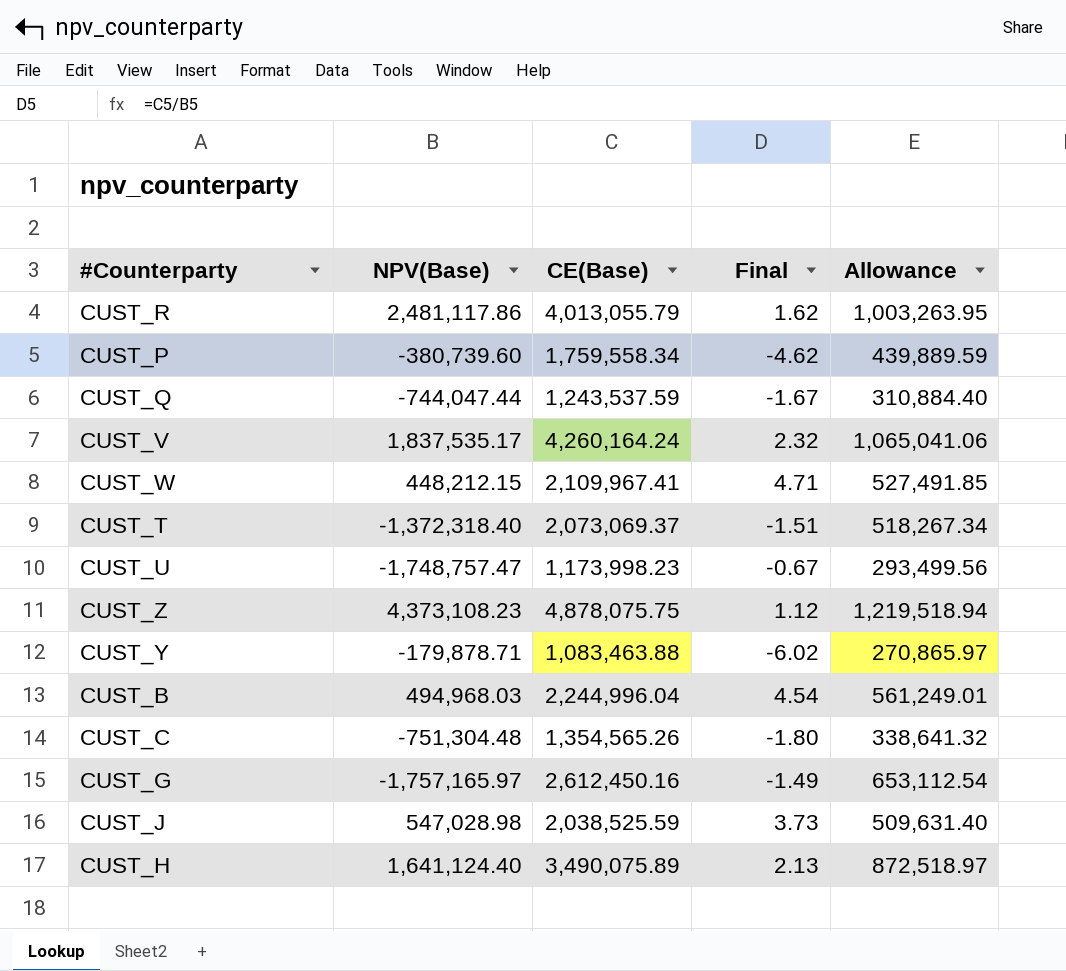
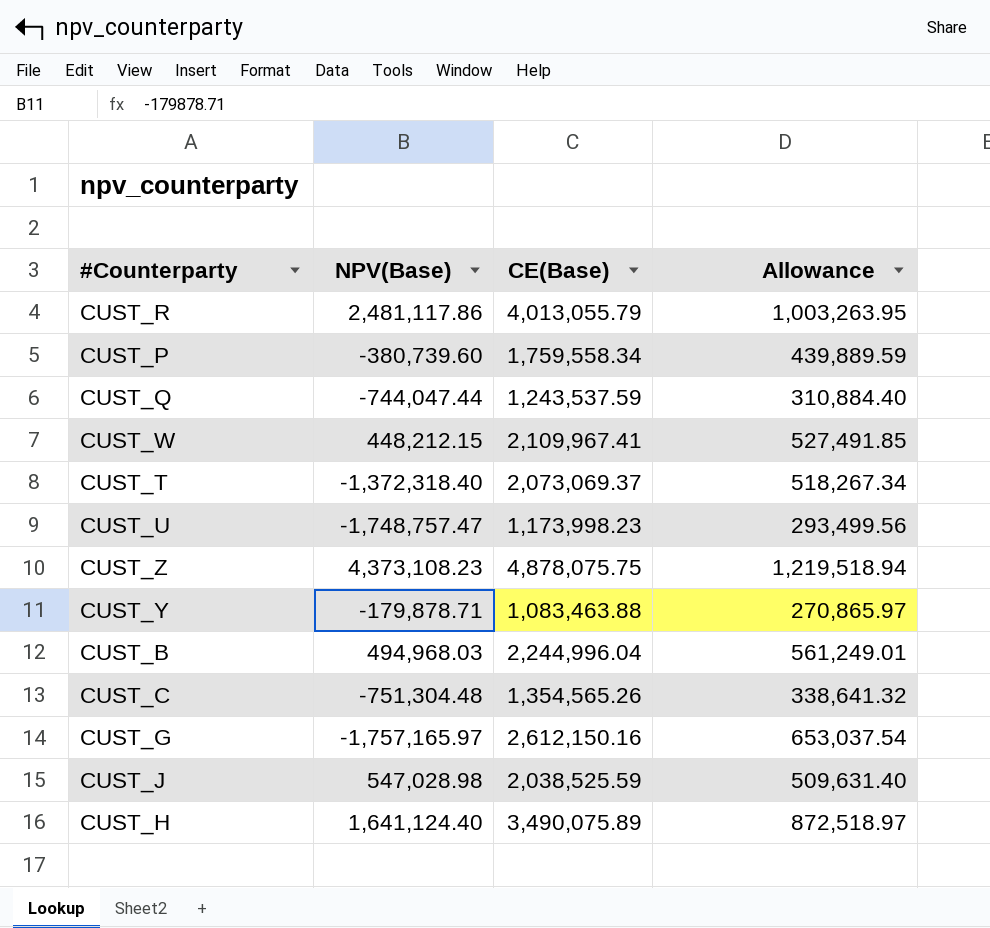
column Final | formula: [CE(Base)] / [NPV(Base)] -> none
row CUST_V: 1,837,535.17 | 4,260,164.24 | 2.32 | 1,065,041.06 -> none
CUST_G | CE(Base): 2,612,450.16 -> 2,612,150.16
CUST_G | Allowance: 653,112.54 -> 653,037.54

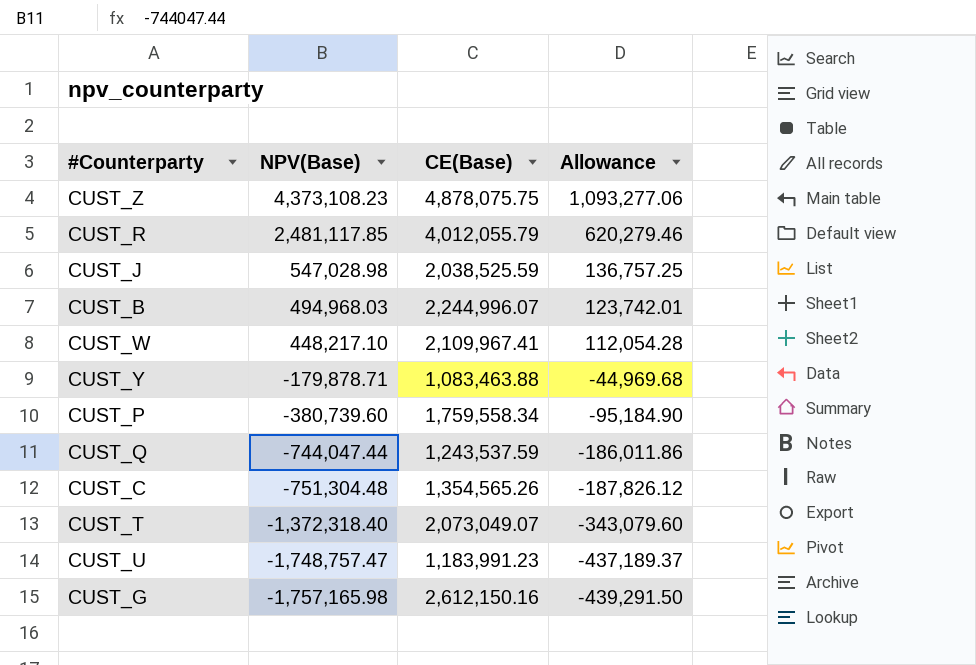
row order: none -> NPV(Base) descending
column Allowance | formula: [CE(Base)] * 0.25 -> [NPV(Base)] * 0.25
row CUST_H: 1,641,124.40 | 3,490,075.89 | 872,518.97 -> none
CUST_R | NPV(Base): 2,481,117.86 -> 2,481,117.85
CUST_R | CE(Base): 4,013,055.79 -> 4,012,055.79
CUST_B | CE(Base): 2,244,996.04 -> 2,244,996.07
CUST_W | NPV(Base): 448,212.15 -> 448,217.10
CUST_T | CE(Base): 2,073,069.37 -> 2,073,049.07
CUST_U | CE(Base): 1,173,998.23 -> 1,183,991.23
CUST_G | NPV(Base): -1,757,165.97 -> -1,757,165.98

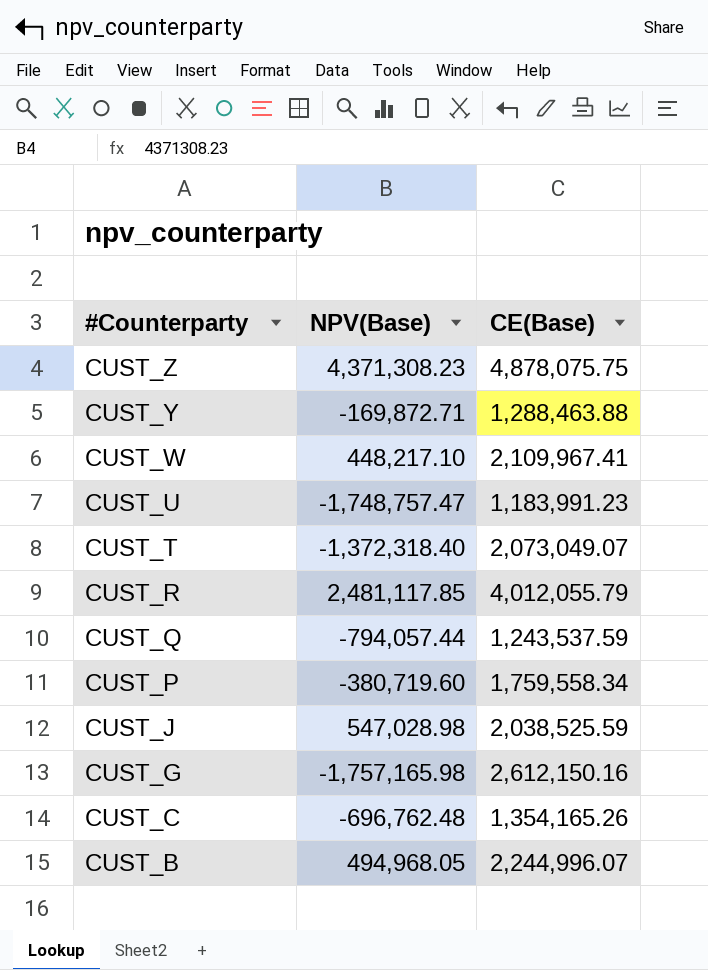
row order: NPV(Base) descending -> #Counterparty descending
column Allowance | formula: [NPV(Base)] * 0.25 -> none
CUST_Z | NPV(Base): 4,373,108.23 -> 4,371,308.23
CUST_Y | NPV(Base): -179,878.71 -> -169,872.71
CUST_Y | CE(Base): 1,083,463.88 -> 1,288,463.88
CUST_Q | NPV(Base): -744,047.44 -> -794,057.44
CUST_P | NPV(Base): -380,739.60 -> -380,719.60
CUST_C | NPV(Base): -751,304.48 -> -696,762.48
CUST_C | CE(Base): 1,354,565.26 -> 1,354,165.26
CUST_B | NPV(Base): 494,968.03 -> 494,968.05

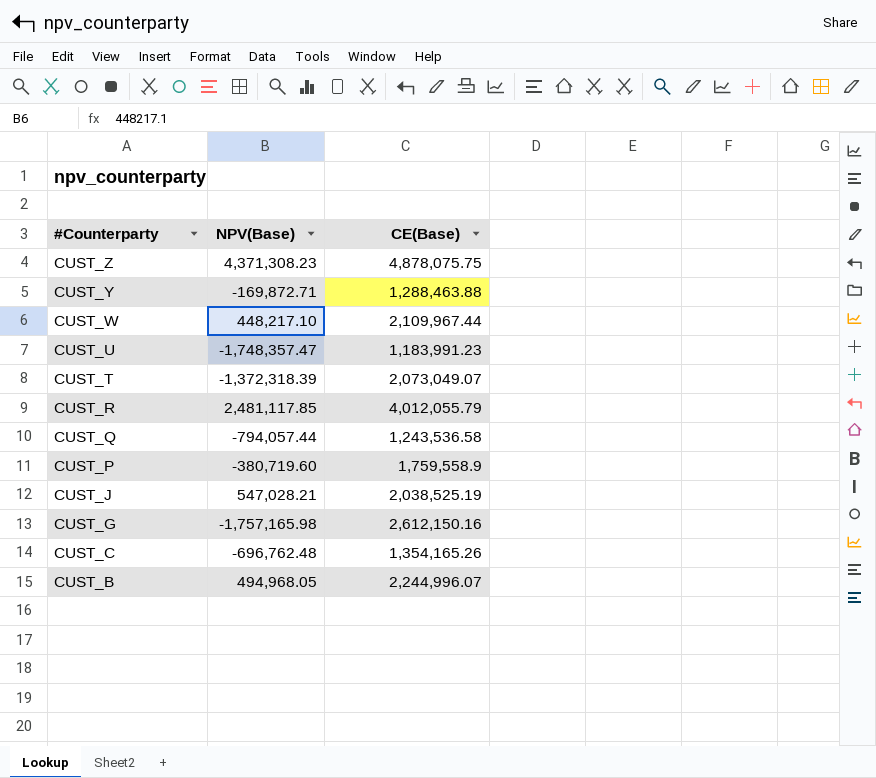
CUST_W | CE(Base): 2,109,967.41 -> 2,109,967.44
CUST_U | NPV(Base): -1,748,757.47 -> -1,748,357.47
CUST_T | NPV(Base): -1,372,318.40 -> -1,372,318.39
CUST_Q | CE(Base): 1,243,537.59 -> 1,243,536.58
CUST_P | CE(Base): 1,759,558.34 -> 1,759,558.9
CUST_J | NPV(Base): 547,028.98 -> 547,028.21
CUST_J | CE(Base): 2,038,525.59 -> 2,038,525.19

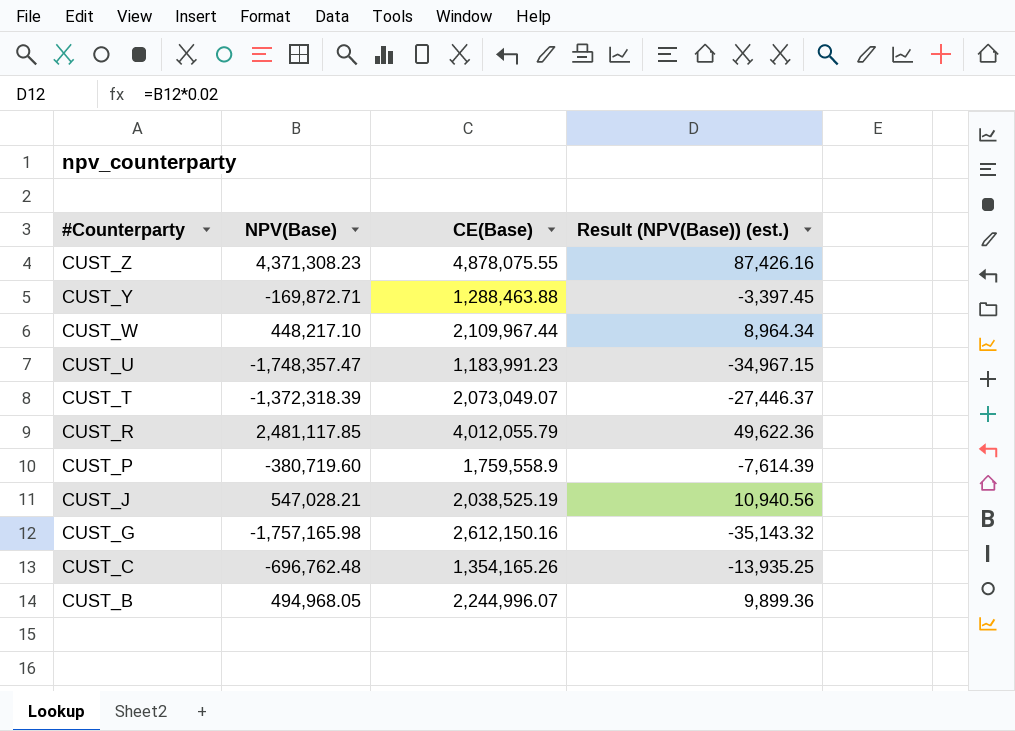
column Result (NPV(Base)) (est.) | formula: none -> [NPV(Base)] * 0.02
row CUST_Q: -794,057.44 | 1,243,536.58 -> none
CUST_Z | CE(Base): 4,878,075.75 -> 4,878,075.55

